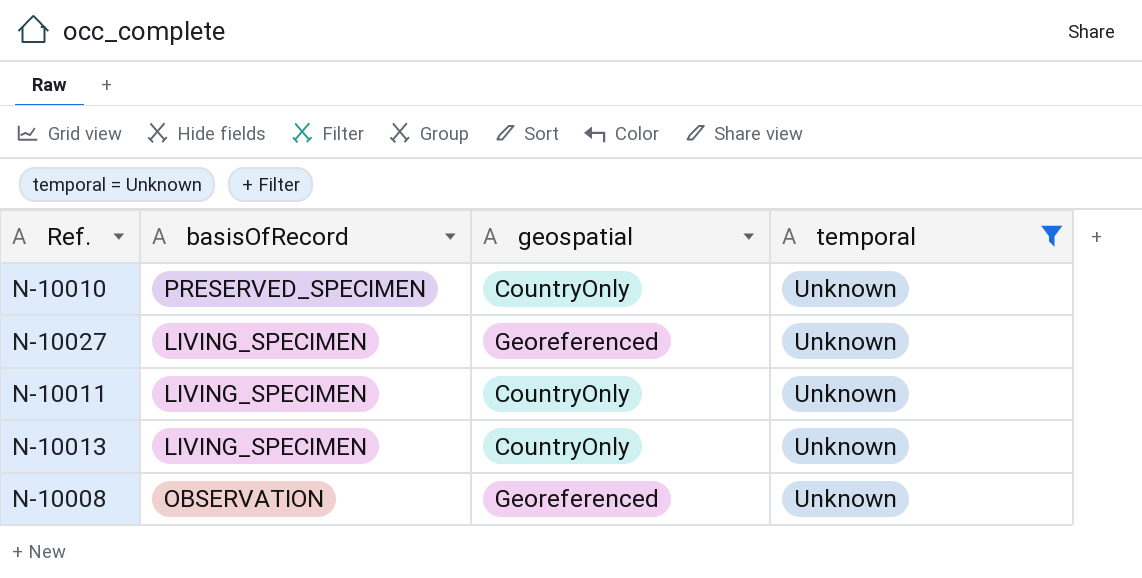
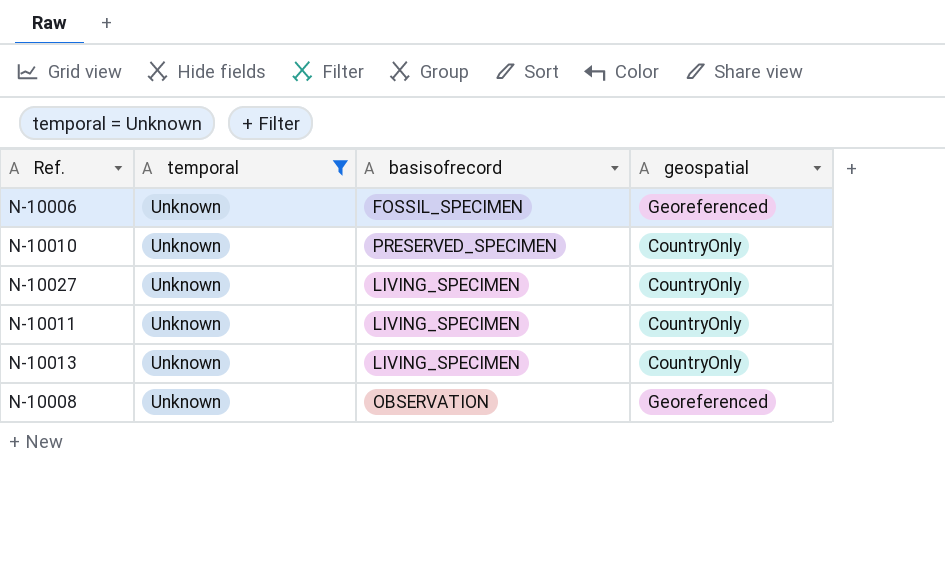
column temporal | position: 4 -> 2
column name: basisOfRecord -> basisofrecord
row N-10006: none -> Unknown | FOSSIL_SPECIMEN | Georeferenced
N-10027 | geospatial: Georeferenced -> CountryOnly

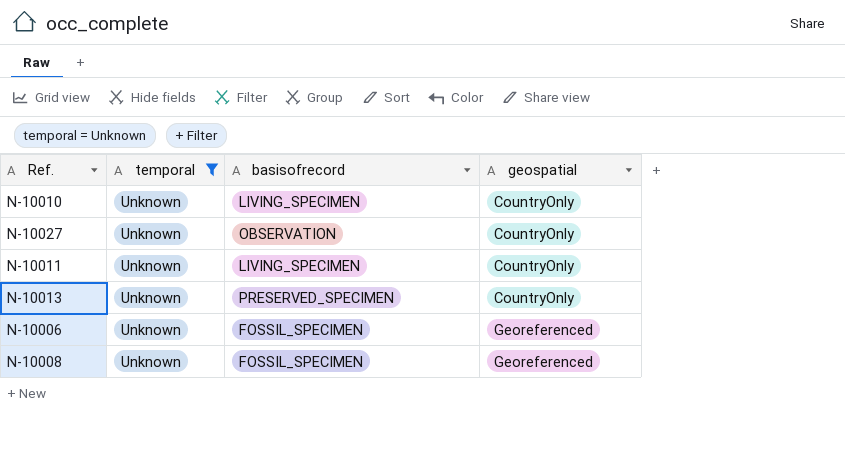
row order: none -> geospatial ascending
N-10010 | basisofrecord: PRESERVED_SPECIMEN -> LIVING_SPECIMEN
N-10027 | basisofrecord: LIVING_SPECIMEN -> OBSERVATION
N-10013 | basisofrecord: LIVING_SPECIMEN -> PRESERVED_SPECIMEN
N-10008 | basisofrecord: OBSERVATION -> FOSSIL_SPECIMEN

